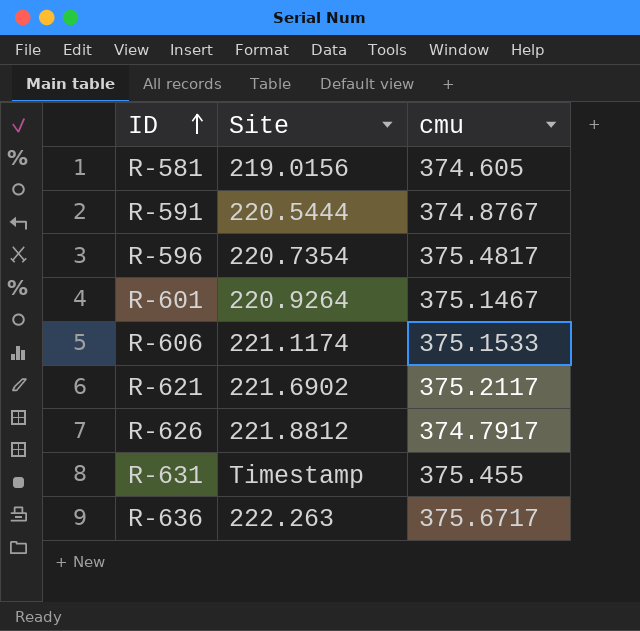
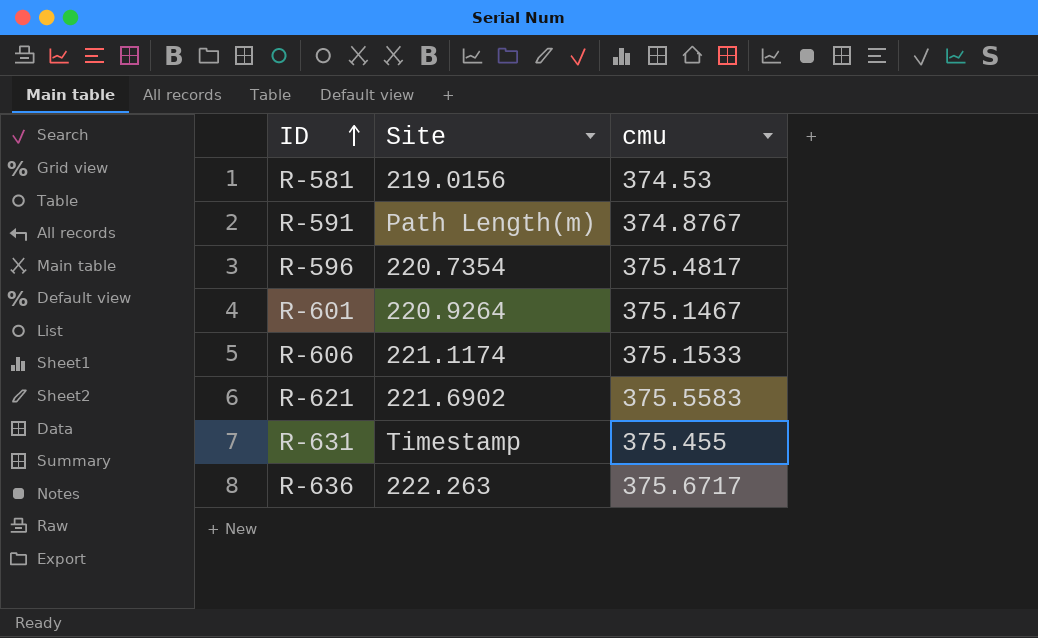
row R-626: 221.8812 | 374.7917 -> none
R-581 | cmu: 374.605 -> 374.53
R-591 | Site: 220.5444 -> Path Length(m)
R-621 | cmu: 375.2117 -> 375.5583

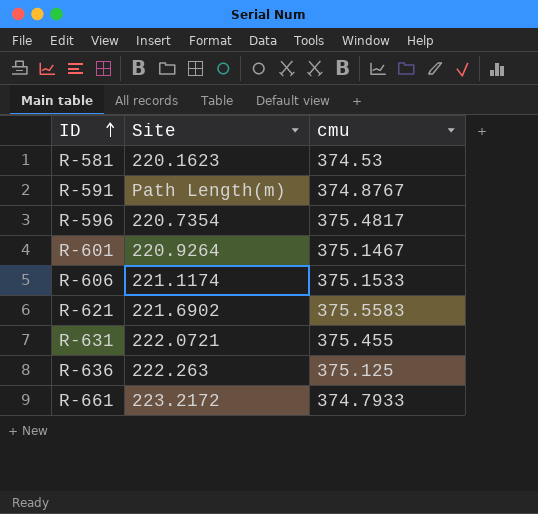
R-581 | Site: 219.0156 -> 220.1623
R-631 | Site: Timestamp -> 222.0721
R-636 | cmu: 375.6717 -> 375.125
row R-661: none -> 223.2172 | 374.7933

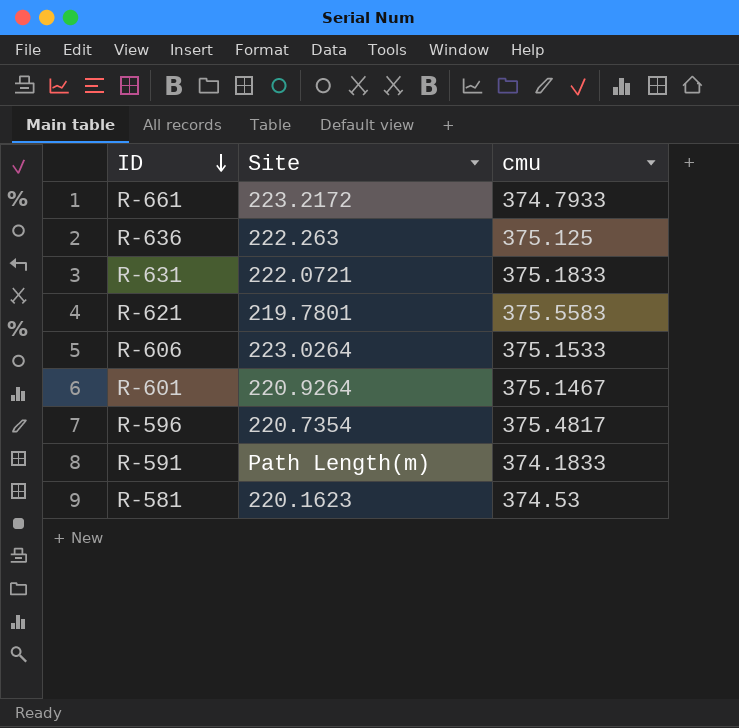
row order: ID ascending -> ID descending
R-631 | cmu: 375.455 -> 375.1833
R-621 | Site: 221.6902 -> 219.7801
R-606 | Site: 221.1174 -> 223.0264
R-591 | cmu: 374.8767 -> 374.1833

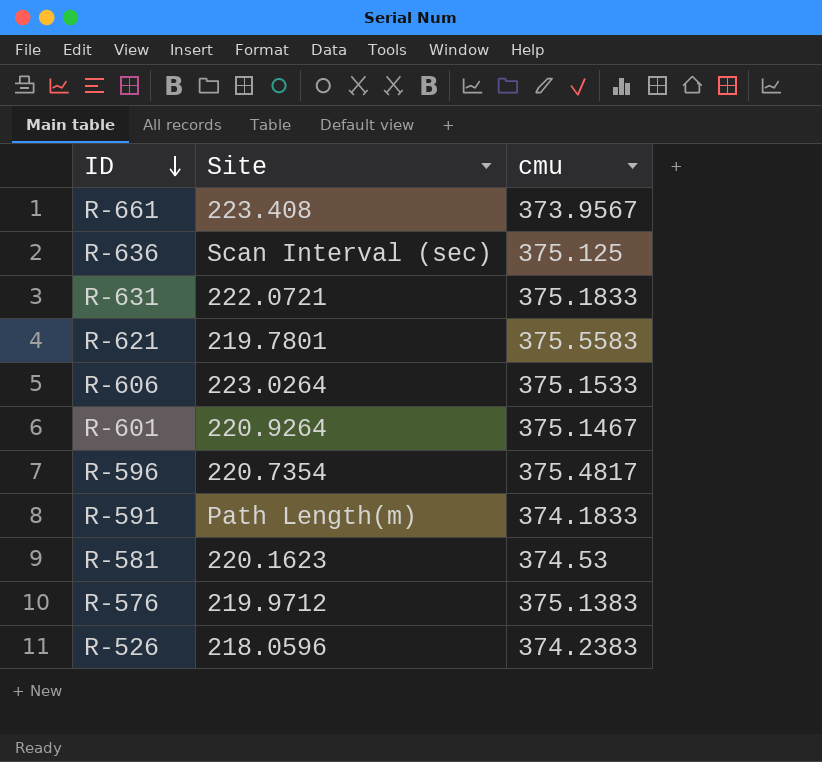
R-661 | Site: 223.2172 -> 223.408
R-661 | cmu: 374.7933 -> 373.9567
R-636 | Site: 222.263 -> Scan Interval (sec)
row R-576: none -> 219.9712 | 375.1383
row R-526: none -> 218.0596 | 374.2383

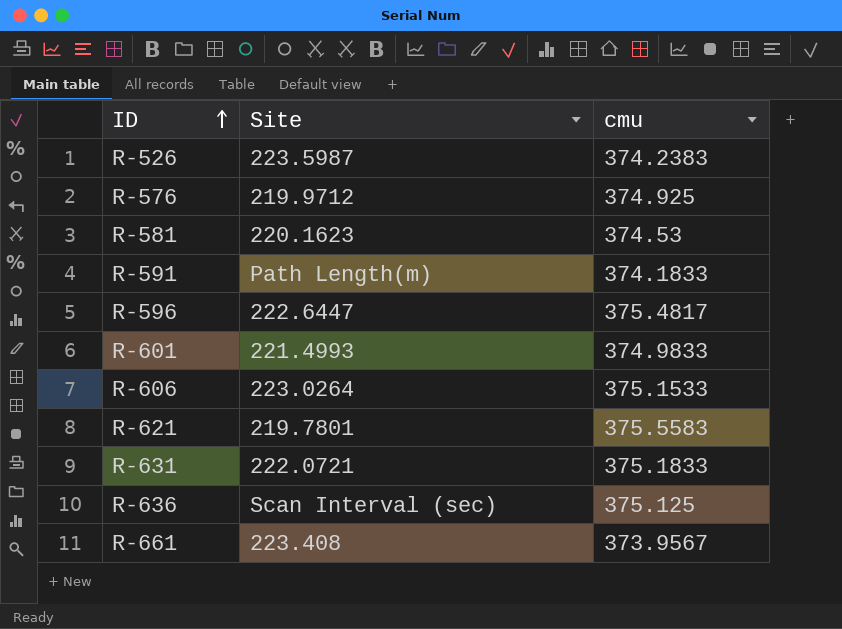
row order: ID descending -> ID ascending
R-526 | Site: 218.0596 -> 223.5987
R-576 | cmu: 375.1383 -> 374.925
R-596 | Site: 220.7354 -> 222.6447
R-601 | Site: 220.9264 -> 221.4993
R-601 | cmu: 375.1467 -> 374.9833

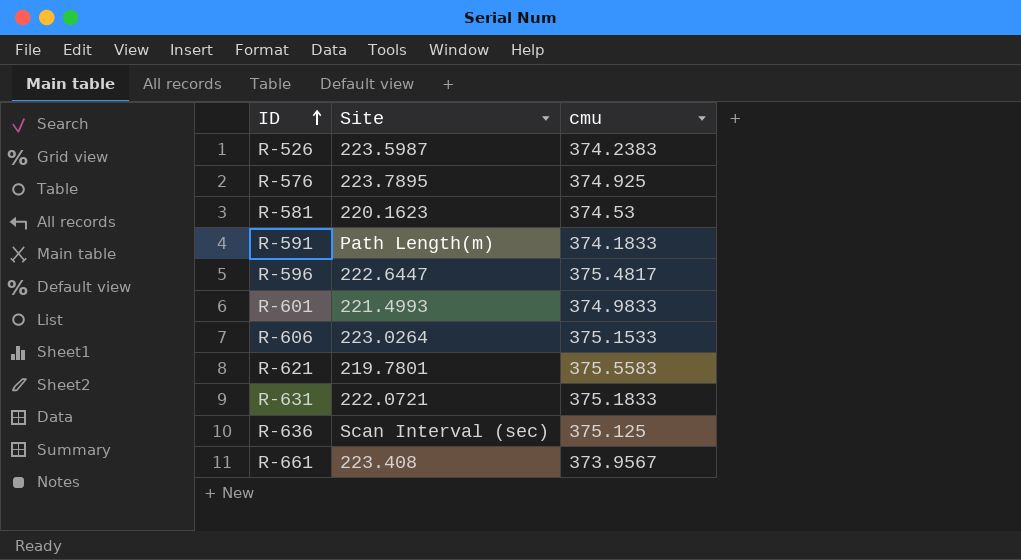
R-576 | Site: 219.9712 -> 223.7895

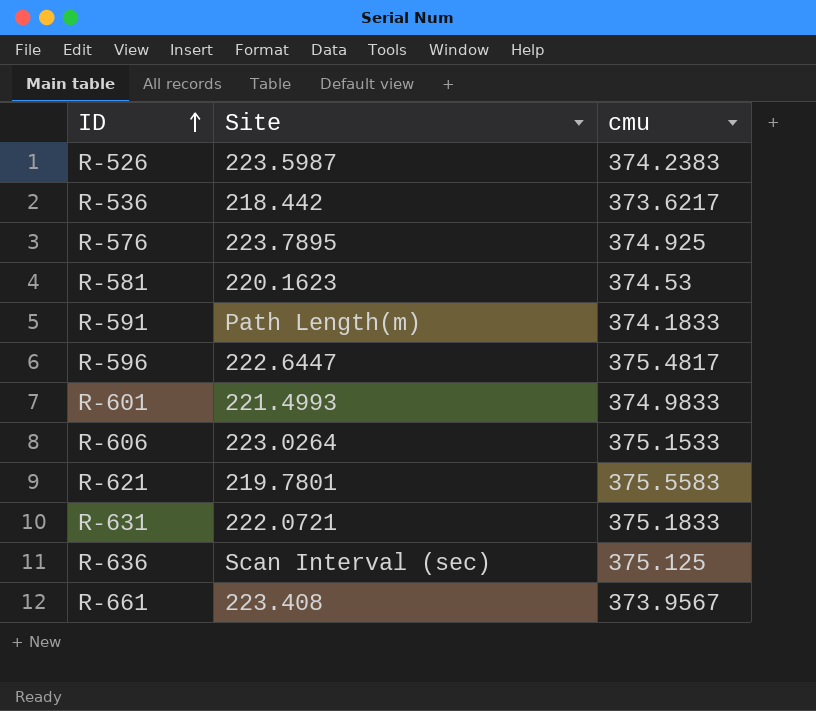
row R-536: none -> 218.442 | 373.6217

